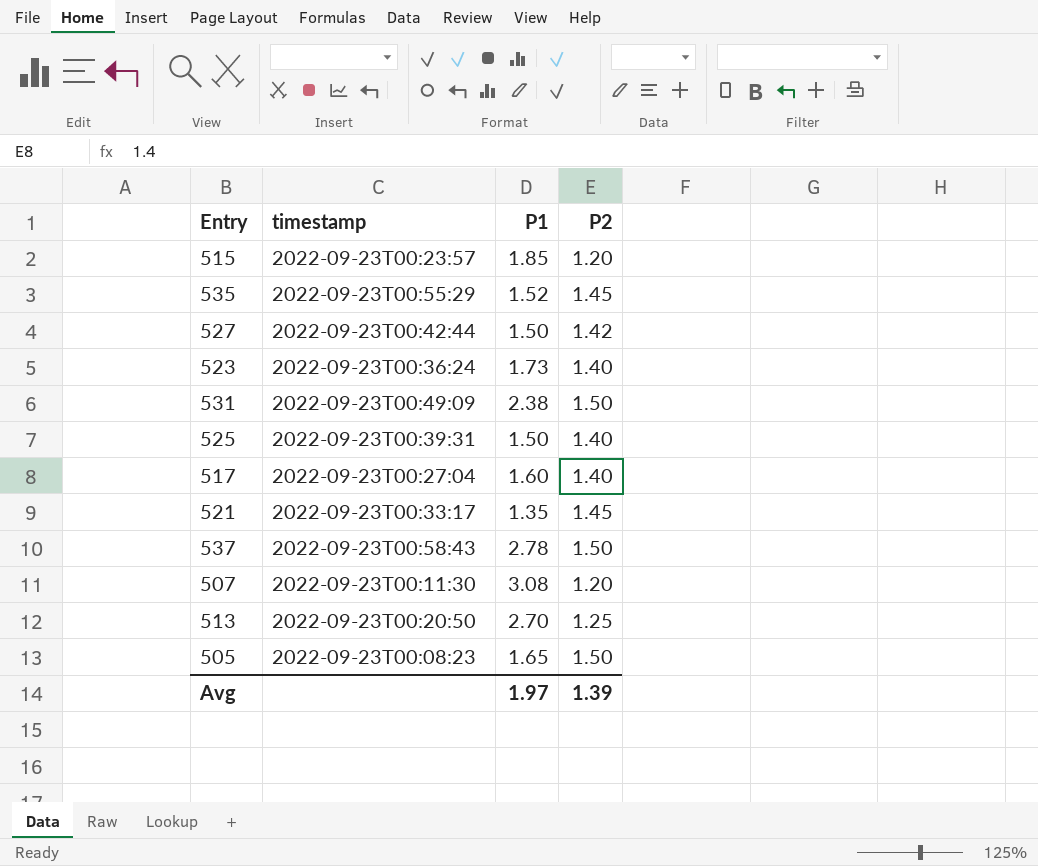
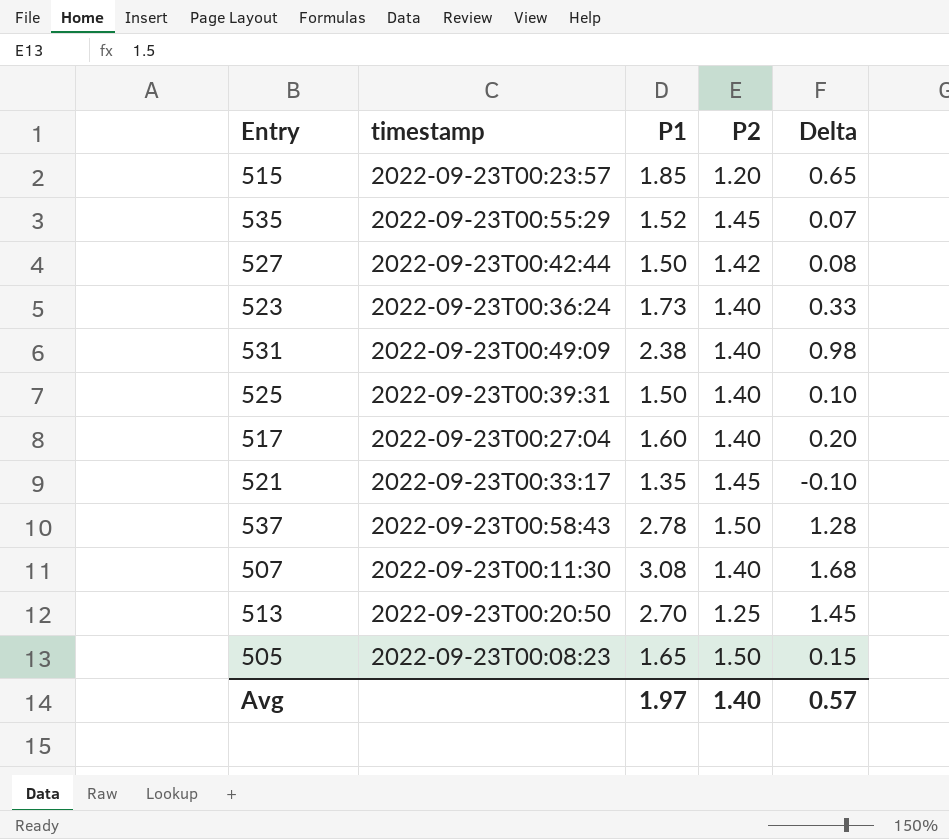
column Delta | formula: none -> [P1] - [P2]
531 | P2: 1.50 -> 1.40
507 | P2: 1.20 -> 1.40
Avg | P2: 1.39 -> 1.40

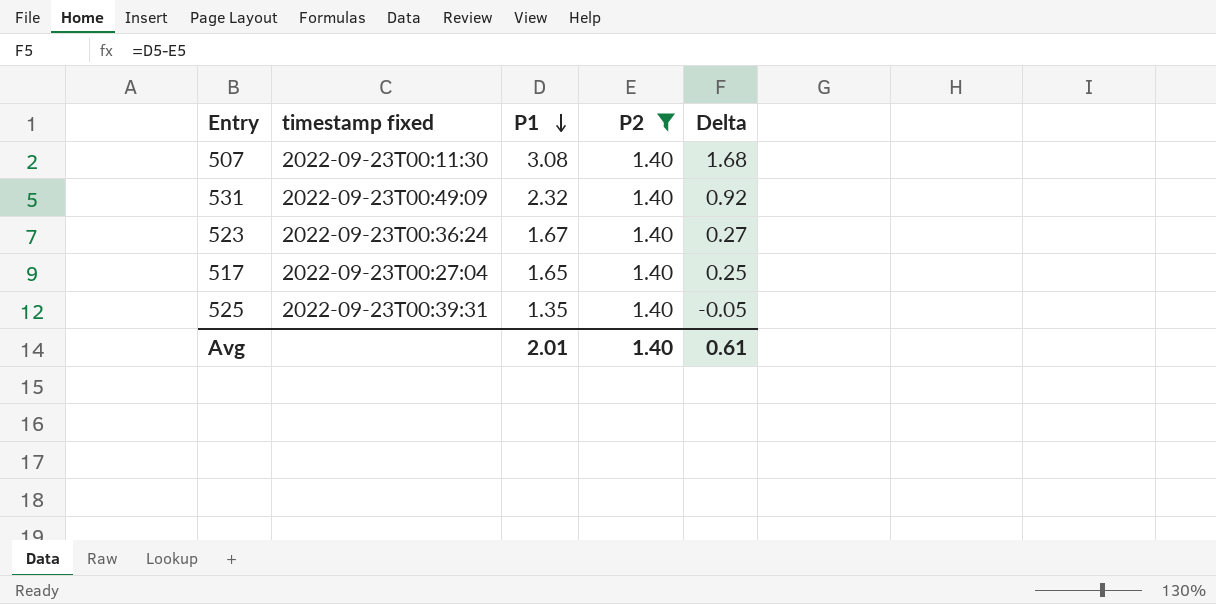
filter: none -> P2 = 1.40
row order: none -> P1 descending
column name: timestamp -> timestamp fixed
531 | P1: 2.38 -> 2.32
531 | Delta: 0.98 -> 0.92
523 | P1: 1.73 -> 1.67
523 | Delta: 0.33 -> 0.27
517 | P1: 1.60 -> 1.65
517 | Delta: 0.20 -> 0.25
525 | P1: 1.50 -> 1.35
525 | Delta: 0.10 -> -0.05
Avg | P1: 1.97 -> 2.01
Avg | Delta: 0.57 -> 0.61

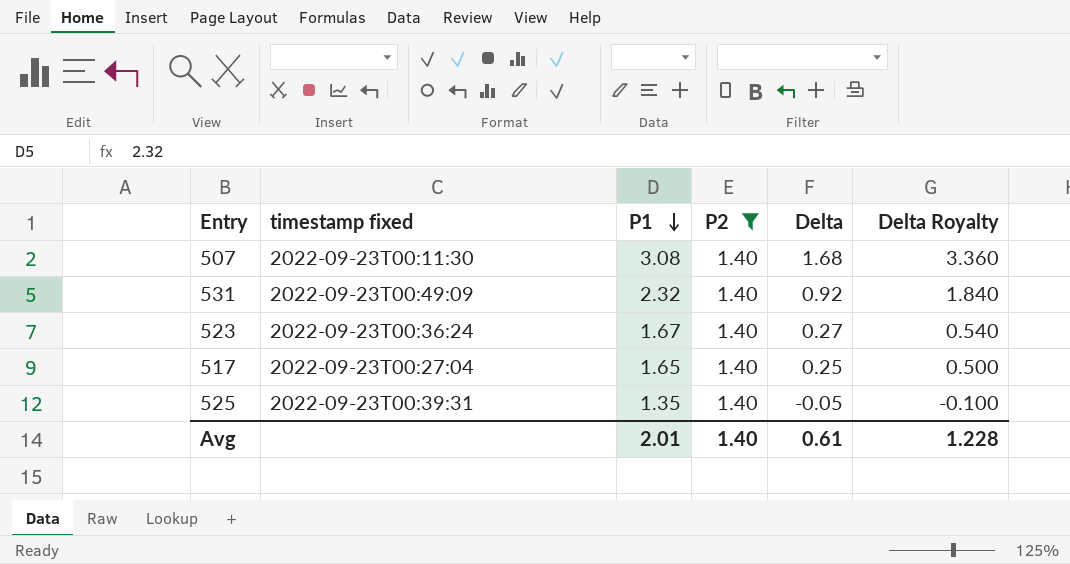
column Delta Royalty | formula: none -> [Delta] * 2

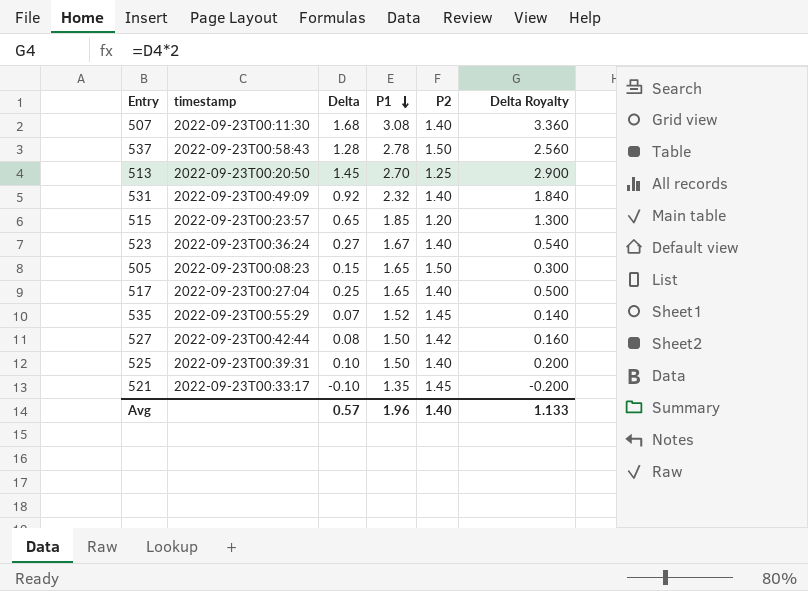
filter: P2 = 1.40 -> none
column name: timestamp fixed -> timestamp
column Delta | position: 5 -> 3
525 | Delta: -0.05 -> 0.10
525 | P1: 1.35 -> 1.50
525 | Delta Royalty: -0.100 -> 0.200
Avg | Delta: 0.61 -> 0.57
Avg | P1: 2.01 -> 1.96
Avg | Delta Royalty: 1.228 -> 1.133

